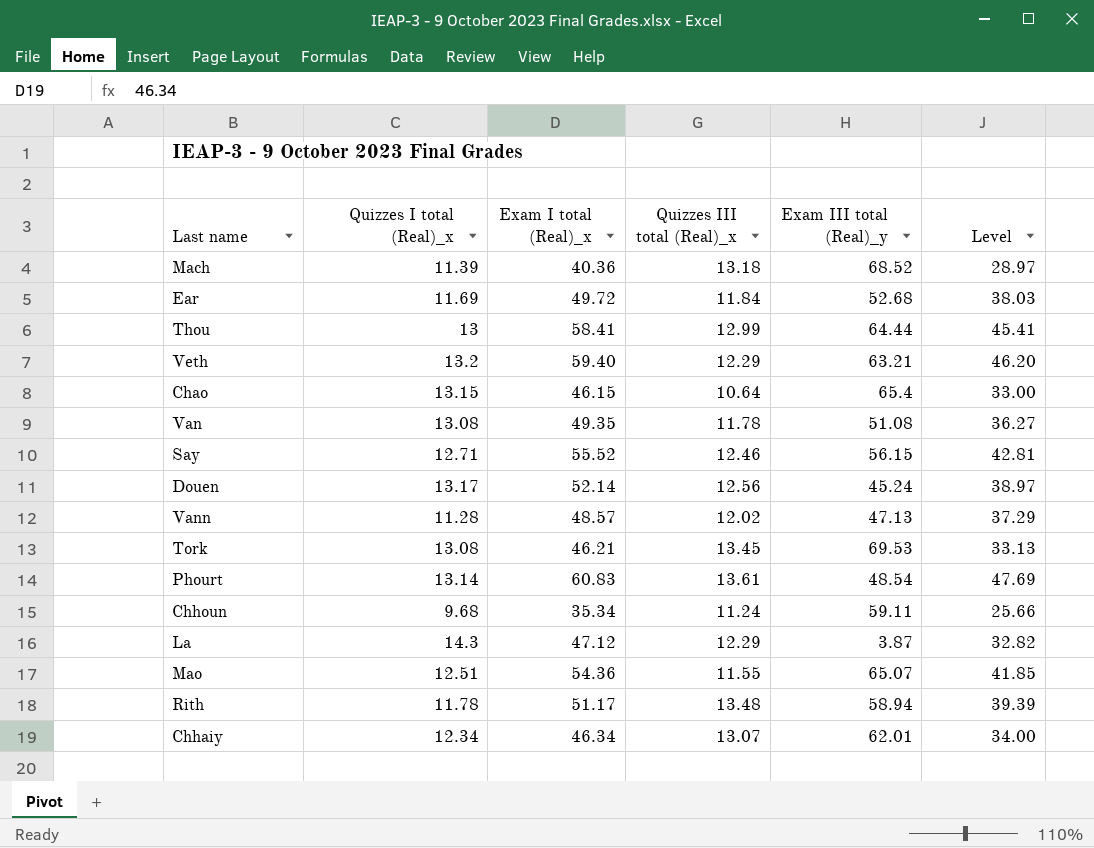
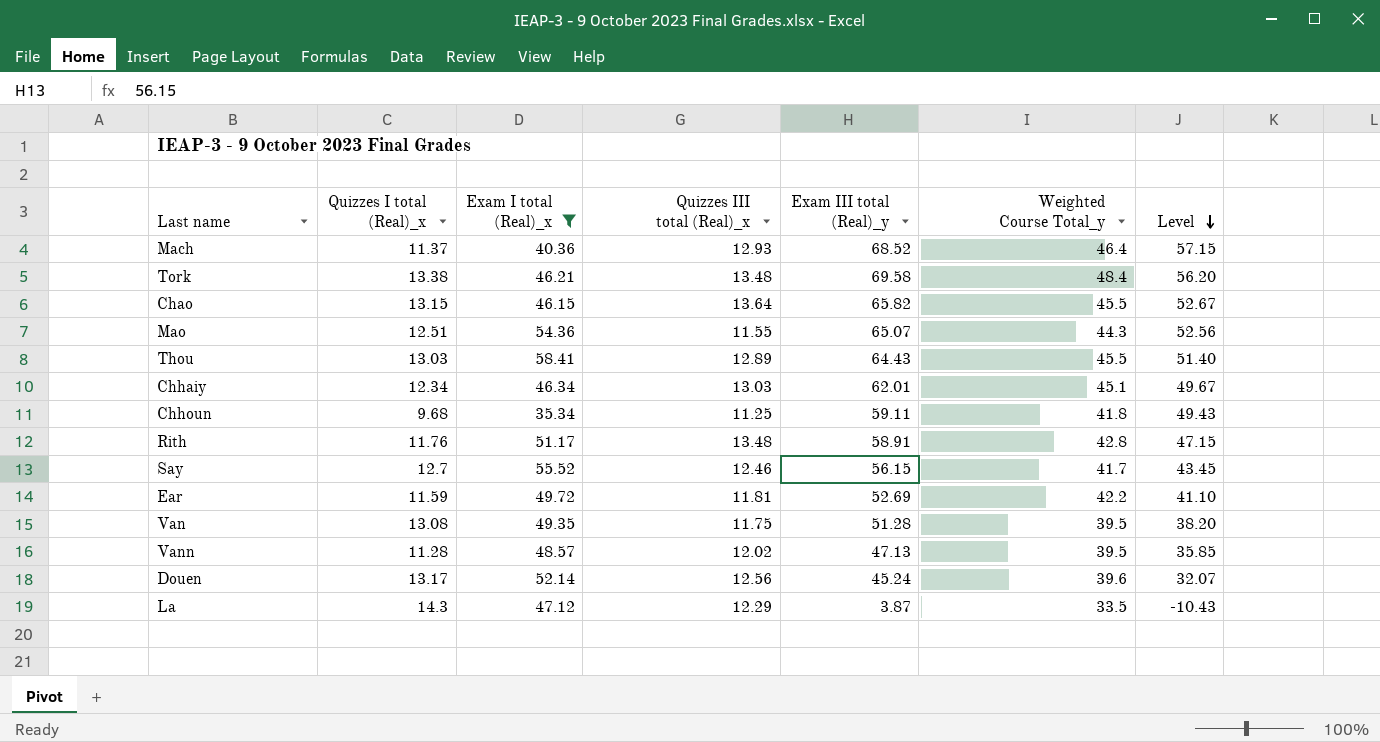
filter: none -> Exam I total (Real)_x <= 58.41
row order: none -> Level descending
column Weighted Course Total_y | position: none -> 6
column Level | formula: [Exam I total (Real)_x] - [Quizzes I total (Real)_x] -> [Exam III total (Real)_y] - [Quizzes I total (Real)_x]
Mach | Quizzes I total (Real)_x: 11.39 -> 11.37
Mach | Quizzes III total (Real)_x: 13.18 -> 12.93
Tork | Quizzes I total (Real)_x: 13.08 -> 13.38
Tork | Quizzes III total (Real)_x: 13.45 -> 13.48
Tork | Exam III total (Real)_y: 69.53 -> 69.58
Chao | Quizzes III total (Real)_x: 10.64 -> 13.64
Chao | Exam III total (Real)_y: 65.4 -> 65.82
Thou | Quizzes I total (Real)_x: 13 -> 13.03
Thou | Quizzes III total (Real)_x: 12.99 -> 12.89
Thou | Exam III total (Real)_y: 64.44 -> 64.43
Chhaiy | Quizzes III total (Real)_x: 13.07 -> 13.03
Chhoun | Quizzes III total (Real)_x: 11.24 -> 11.25
Rith | Quizzes I total (Real)_x: 11.78 -> 11.76
Rith | Exam III total (Real)_y: 58.94 -> 58.91
Say | Quizzes I total (Real)_x: 12.71 -> 12.7
Ear | Quizzes I total (Real)_x: 11.69 -> 11.59
Ear | Quizzes III total (Real)_x: 11.84 -> 11.81
Ear | Exam III total (Real)_y: 52.68 -> 52.69
Van | Quizzes III total (Real)_x: 11.78 -> 11.75
Van | Exam III total (Real)_y: 51.08 -> 51.28

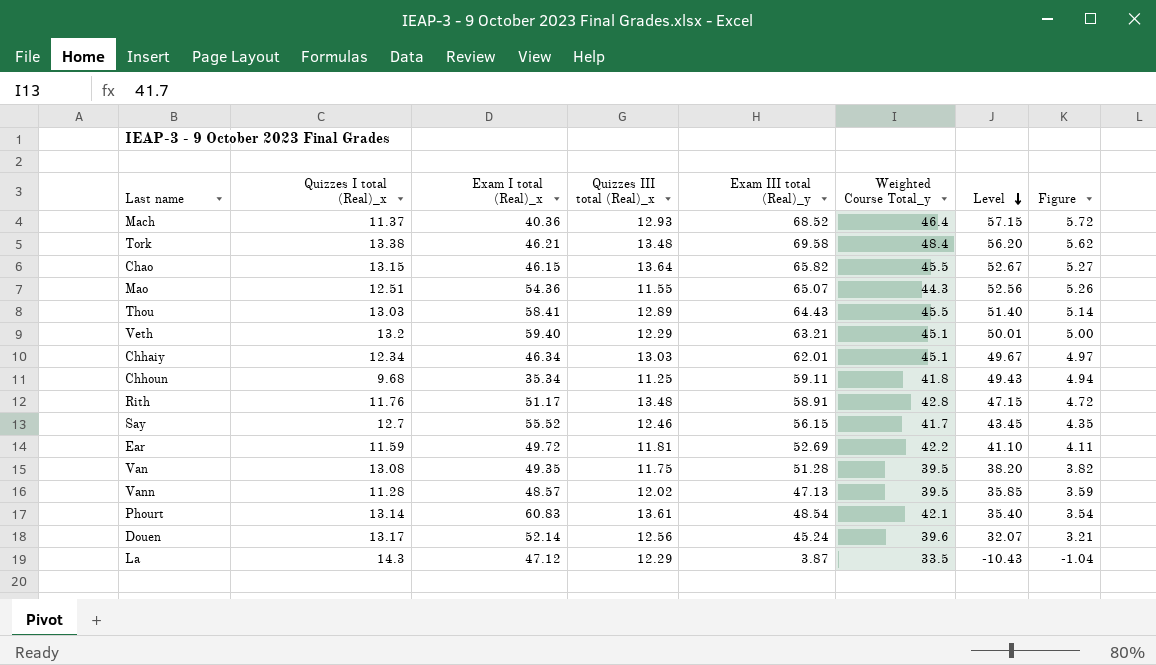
filter: Exam I total (Real)_x <= 58.41 -> none
column Figure | formula: none -> [Level] * 0.1

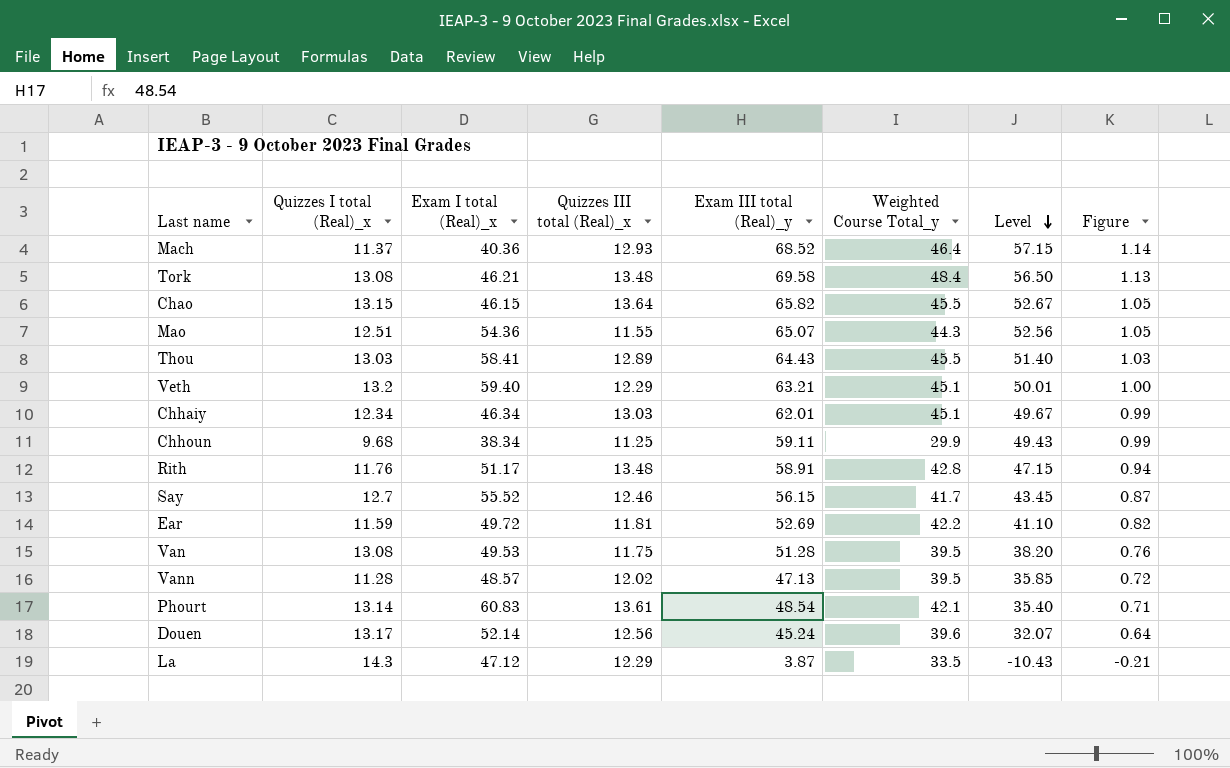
column Figure | formula: [Level] * 0.1 -> [Level] * 0.02
Tork | Quizzes I total (Real)_x: 13.38 -> 13.08
Tork | Level: 56.20 -> 56.50
Chhoun | Exam I total (Real)_x: 35.34 -> 38.34
Chhoun | Weighted Course Total_y: 41.8 -> 29.9
Van | Exam I total (Real)_x: 49.35 -> 49.53

